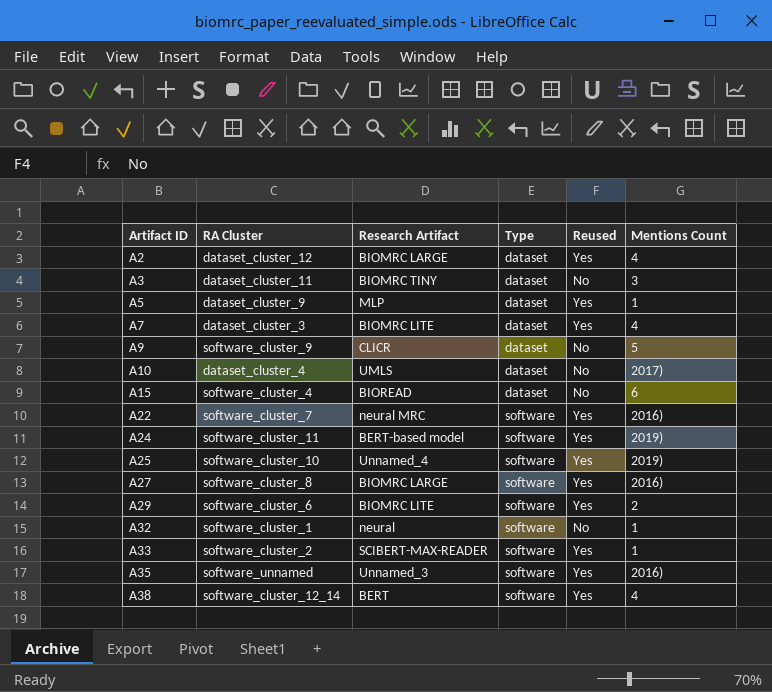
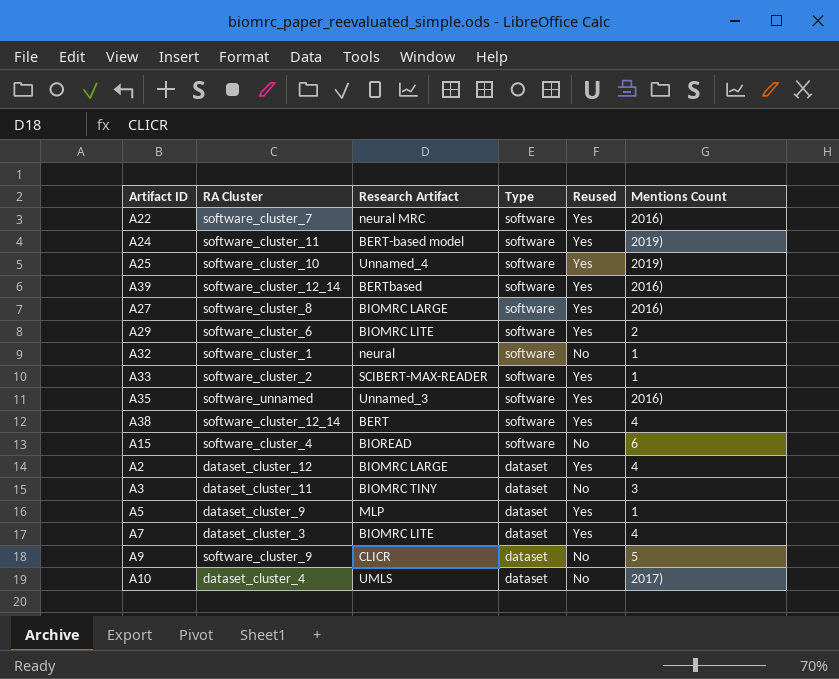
row order: Artifact ID ascending -> Type descending
row A39: none -> software_cluster_12_14 | BERTbased | software | Yes | 2016)
A15 | Type: dataset -> software

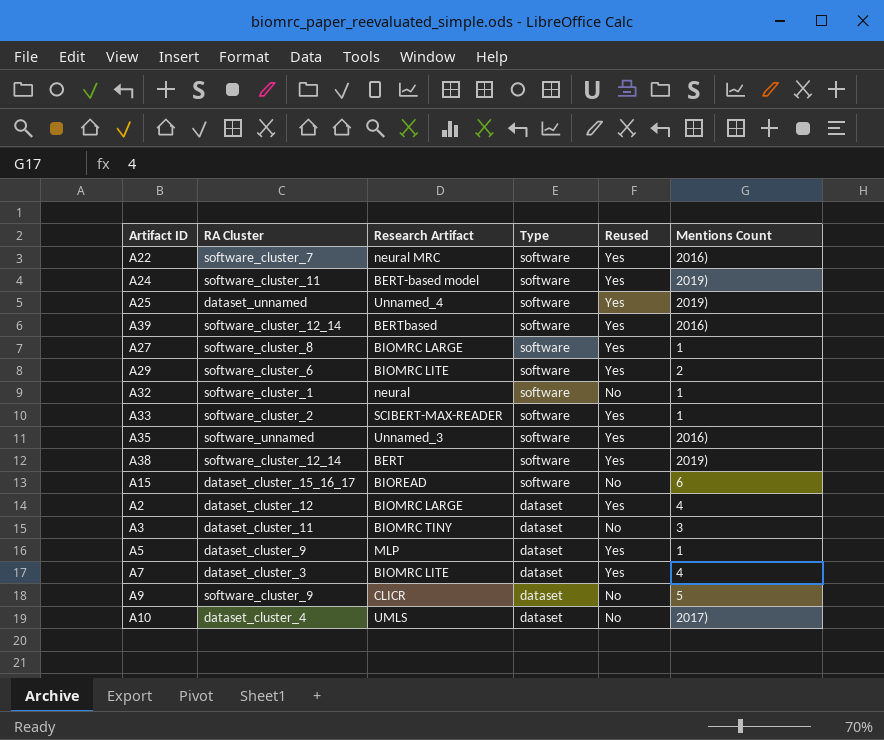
A25 | RA Cluster: software_cluster_10 -> dataset_unnamed
A27 | Mentions Count: 2016) -> 1
A38 | Mentions Count: 4 -> 2019)
A15 | RA Cluster: software_cluster_4 -> dataset_cluster_15_16_17

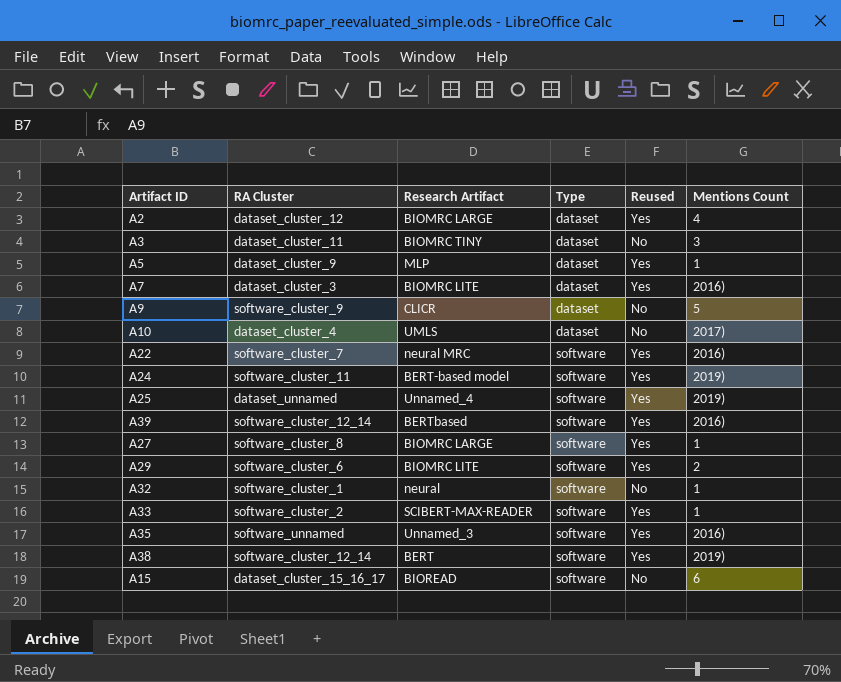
row order: Type descending -> Type ascending
A7 | Mentions Count: 4 -> 2016)

